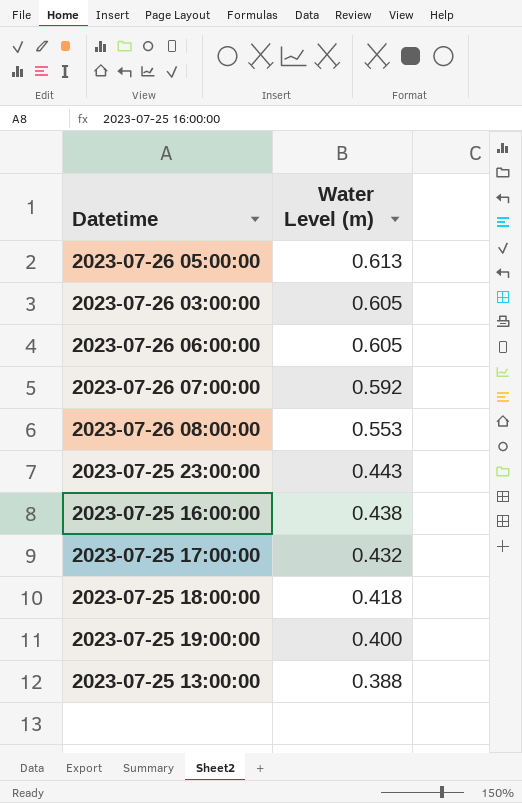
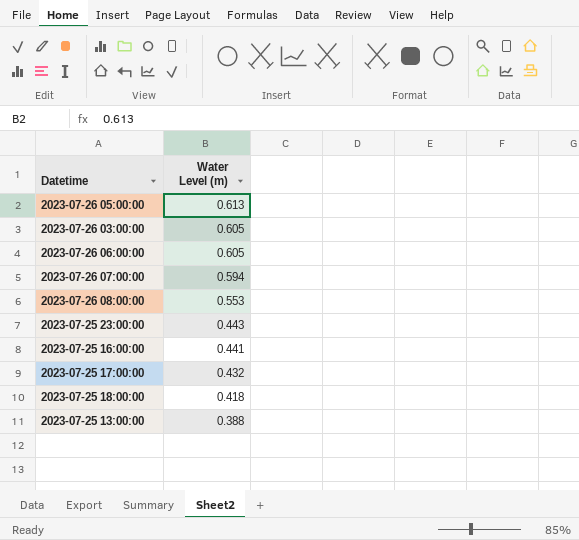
row 2023-07-25 19:00:00: 0.400 -> none
2023-07-26 07:00:00 | Water Level (m): 0.592 -> 0.594
2023-07-25 16:00:00 | Water Level (m): 0.438 -> 0.441

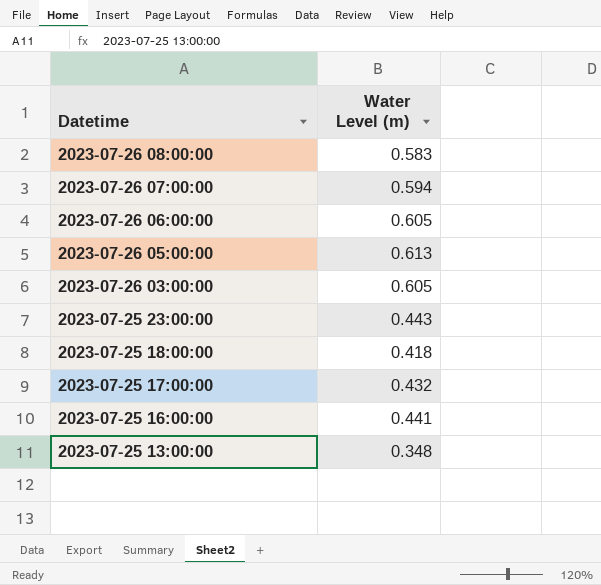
row order: Water Level (m) descending -> Datetime descending
2023-07-26 08:00:00 | Water Level (m): 0.553 -> 0.583
2023-07-25 13:00:00 | Water Level (m): 0.388 -> 0.348

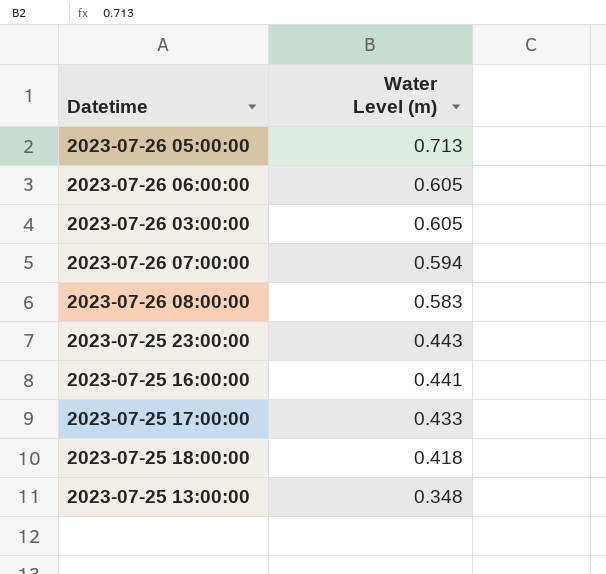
row order: Datetime descending -> Water Level (m) descending
2023-07-26 05:00:00 | Water Level (m): 0.613 -> 0.713
2023-07-25 17:00:00 | Water Level (m): 0.432 -> 0.433

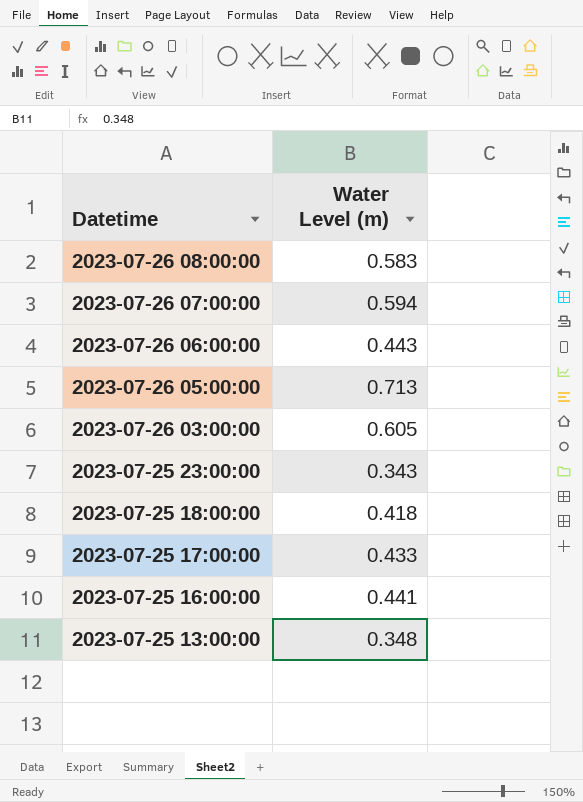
row order: Water Level (m) descending -> Datetime descending
2023-07-26 06:00:00 | Water Level (m): 0.605 -> 0.443
2023-07-25 23:00:00 | Water Level (m): 0.443 -> 0.343

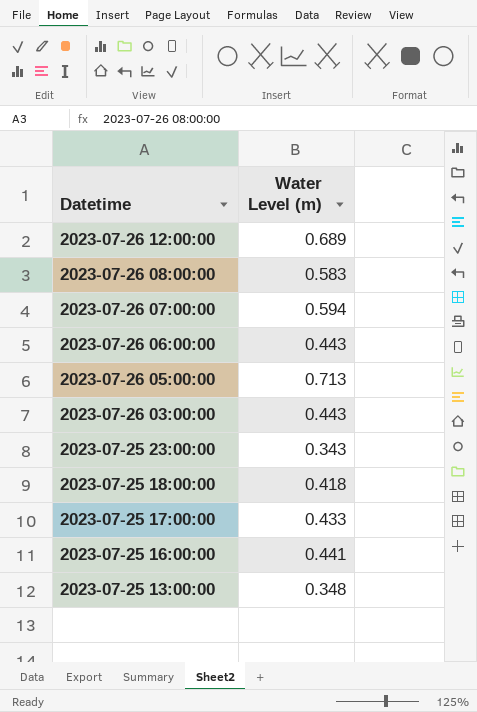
row 2023-07-26 12:00:00: none -> 0.689
2023-07-26 03:00:00 | Water Level (m): 0.605 -> 0.443

